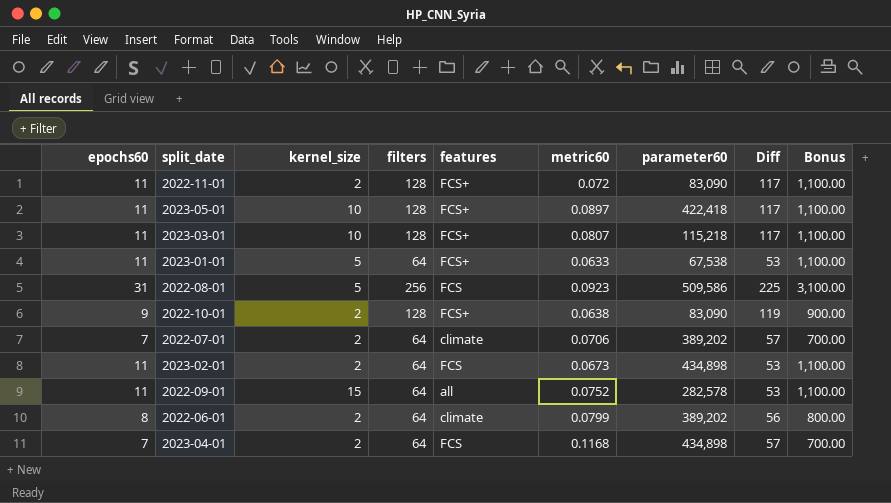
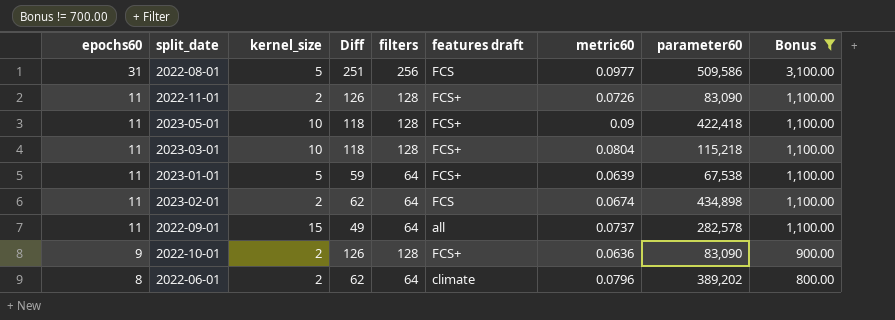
filter: none -> Bonus != 700.00
row order: none -> epochs60 descending
column Diff | formula: [filters] - [epochs60] -> [filters] - [kernel_size]
column Diff | position: 8 -> 4
column name: features -> features draft
2022-08-01 | metric60: 0.0923 -> 0.0977
2022-11-01 | metric60: 0.072 -> 0.0726
2023-05-01 | metric60: 0.0897 -> 0.09
2023-03-01 | metric60: 0.0807 -> 0.0804
2023-01-01 | metric60: 0.0633 -> 0.0639
2023-02-01 | metric60: 0.0673 -> 0.0674
2022-09-01 | metric60: 0.0752 -> 0.0737
2022-10-01 | metric60: 0.0638 -> 0.0636
2022-06-01 | metric60: 0.0799 -> 0.0796

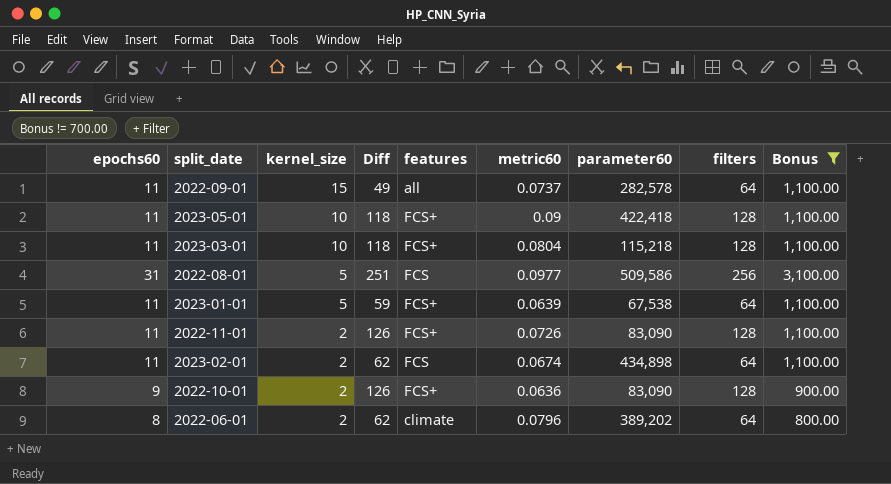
row order: epochs60 descending -> kernel_size descending
column name: features draft -> features
column filters | position: 5 -> 8

